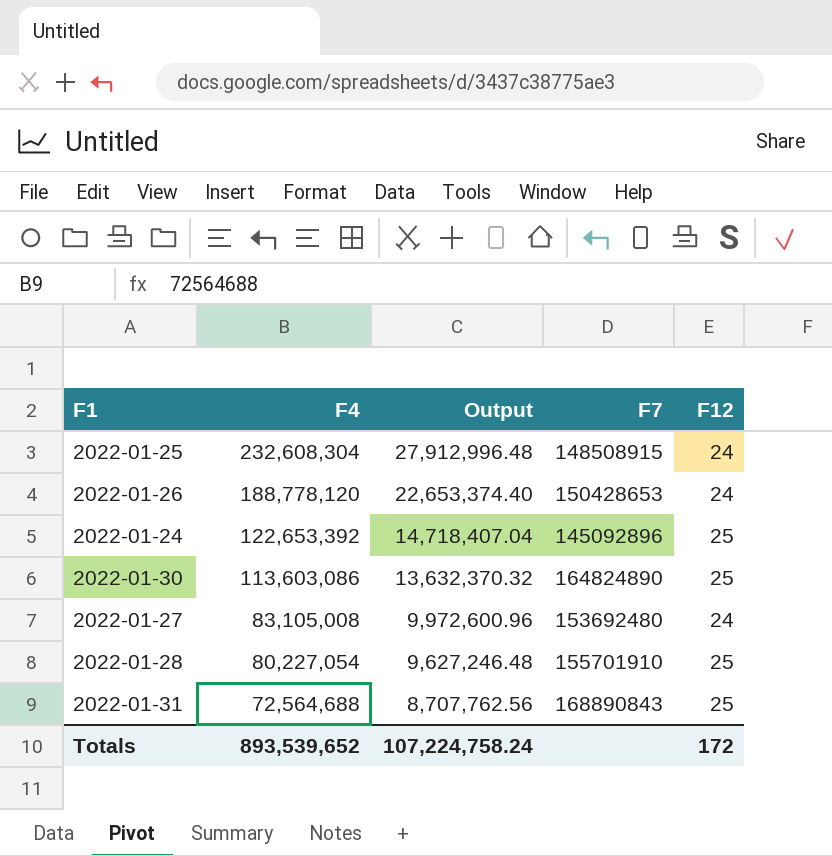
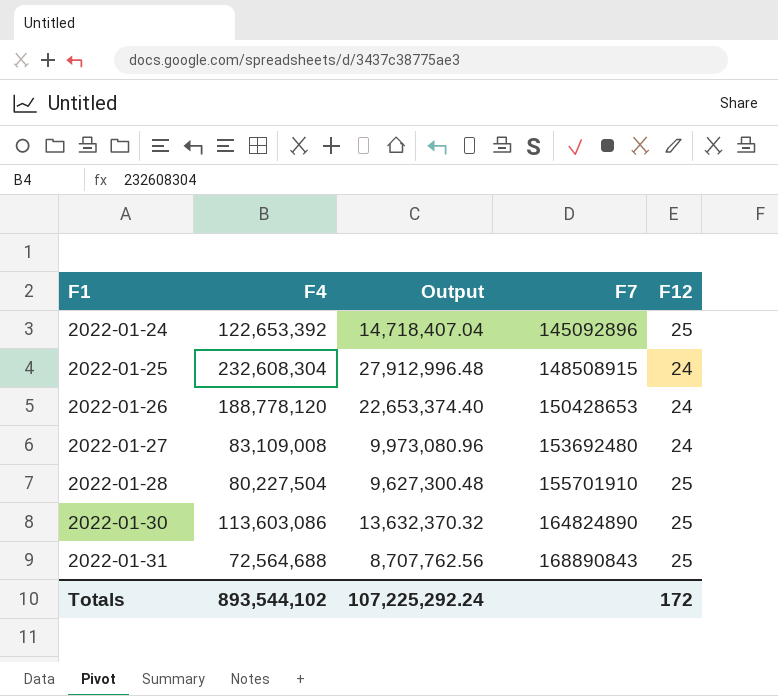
row order: F4 descending -> F1 ascending
2022-01-27 | F4: 83,105,008 -> 83,109,008
2022-01-27 | Output: 9,972,600.96 -> 9,973,080.96
2022-01-28 | F4: 80,227,054 -> 80,227,504
2022-01-28 | Output: 9,627,246.48 -> 9,627,300.48
Totals | F4: 893,539,652 -> 893,544,102
Totals | Output: 107,224,758.24 -> 107,225,292.24

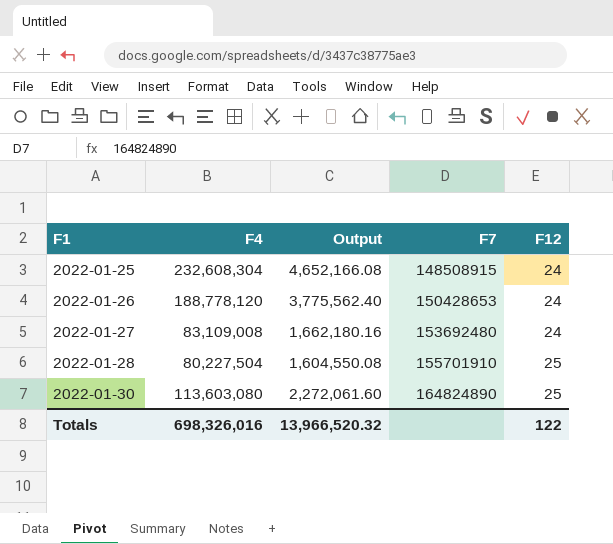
column Output | formula: [F4] * 0.12 -> [F4] * 0.02
row 2022-01-24: 122,653,392 | 14,718,407.04 | 145092896 | 25 -> none
row 2022-01-31: 72,564,688 | 8,707,762.56 | 168890843 | 25 -> none
2022-01-30 | F4: 113,603,086 -> 113,603,080
Totals | F4: 893,544,102 -> 698,326,016
Totals | Output: 107,225,292.24 -> 13,966,520.32
Totals | F12: 172 -> 122

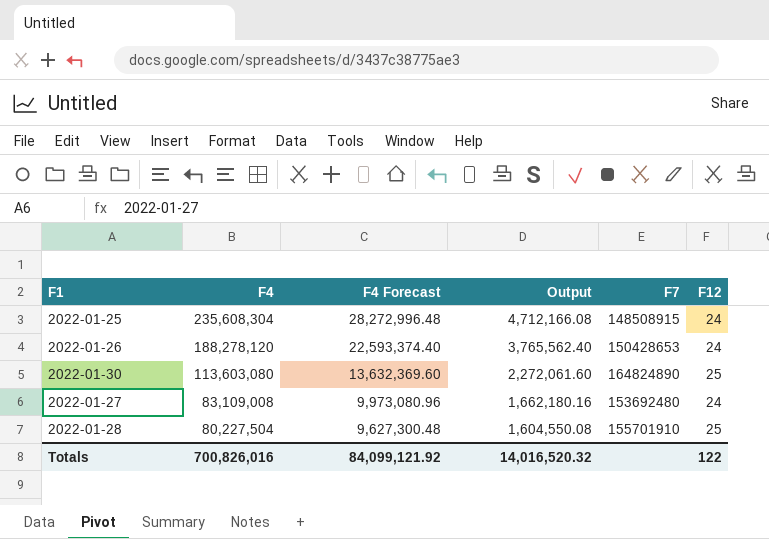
row order: F1 ascending -> F4 descending
column F4 Forecast | formula: none -> [F4] * 0.12
2022-01-25 | F4: 232,608,304 -> 235,608,304
2022-01-25 | Output: 4,652,166.08 -> 4,712,166.08
2022-01-26 | F4: 188,778,120 -> 188,278,120
2022-01-26 | Output: 3,775,562.40 -> 3,765,562.40
Totals | F4: 698,326,016 -> 700,826,016
Totals | Output: 13,966,520.32 -> 14,016,520.32

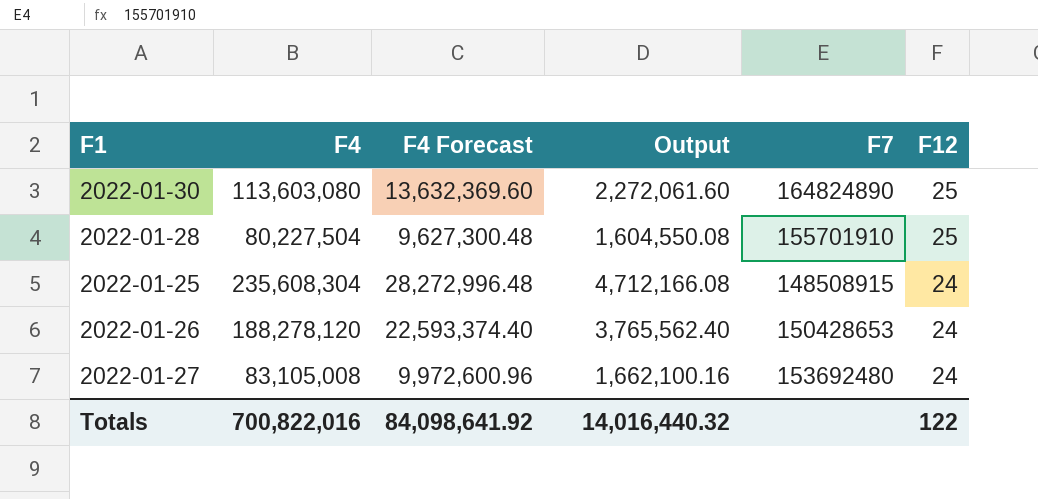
row order: F4 descending -> F12 descending
2022-01-27 | F4: 83,109,008 -> 83,105,008
2022-01-27 | F4 Forecast: 9,973,080.96 -> 9,972,600.96
2022-01-27 | Output: 1,662,180.16 -> 1,662,100.16
Totals | F4: 700,826,016 -> 700,822,016
Totals | F4 Forecast: 84,099,121.92 -> 84,098,641.92
Totals | Output: 14,016,520.32 -> 14,016,440.32

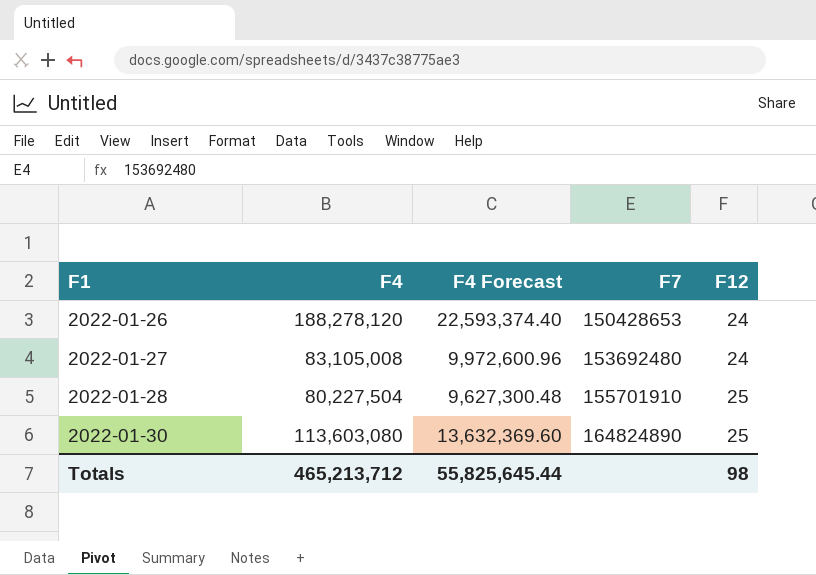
row order: F12 descending -> F1 ascending
column Output | formula: [F4] * 0.02 -> none
row 2022-01-25: 235,608,304 | 28,272,996.48 | 4,712,166.08 | 148508915 | 24 -> none
Totals | F4: 700,822,016 -> 465,213,712
Totals | F4 Forecast: 84,098,641.92 -> 55,825,645.44
Totals | F12: 122 -> 98

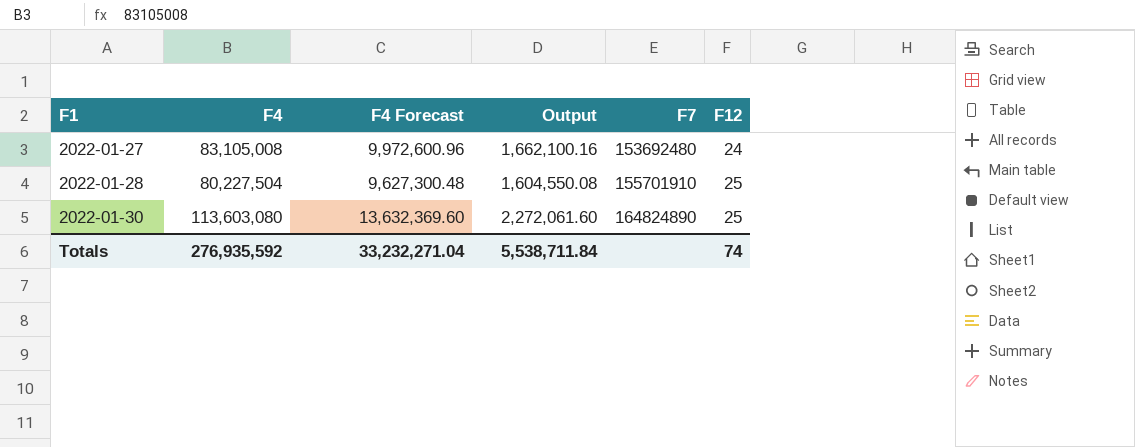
column Output | formula: none -> [F4] * 0.02
row 2022-01-26: 188,278,120 | 22,593,374.40 | 150428653 | 24 -> none
Totals | F4: 465,213,712 -> 276,935,592
Totals | F4 Forecast: 55,825,645.44 -> 33,232,271.04
Totals | F12: 98 -> 74

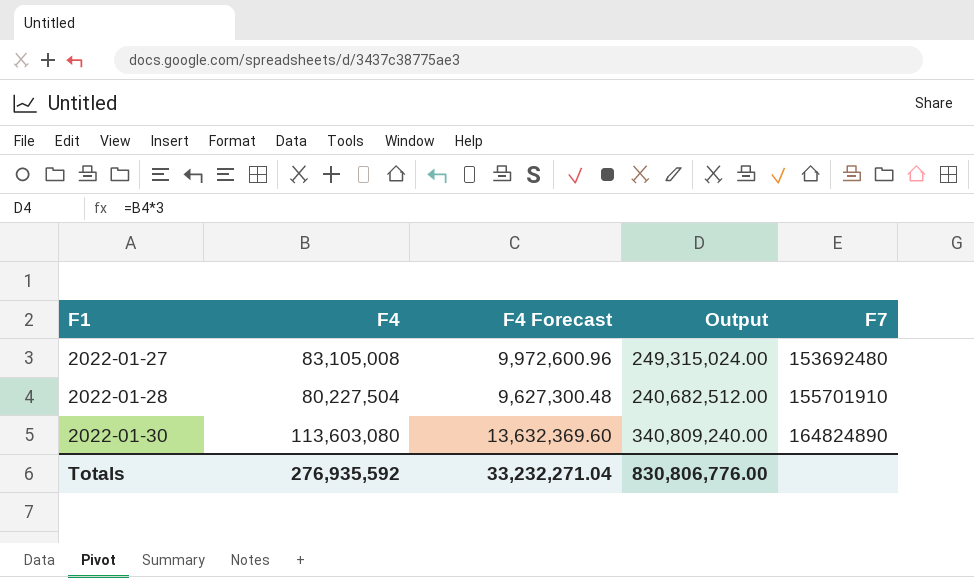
column F12 | position: 6 -> none
column Output | formula: [F4] * 0.02 -> [F4] * 3
Totals | Output: 5,538,711.84 -> 830,806,776.00

